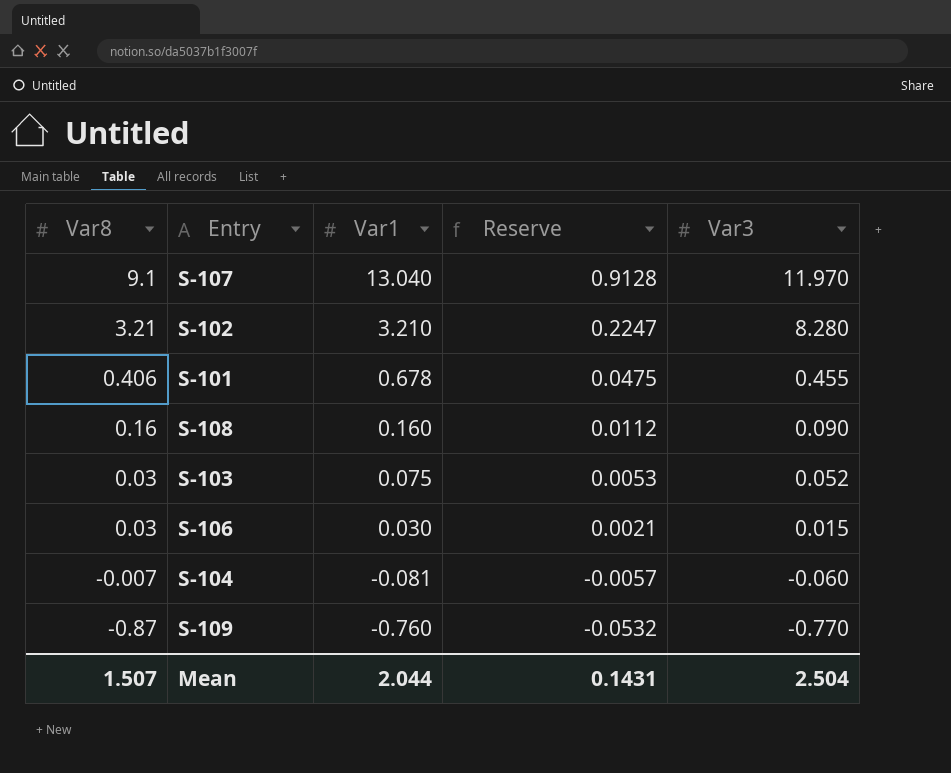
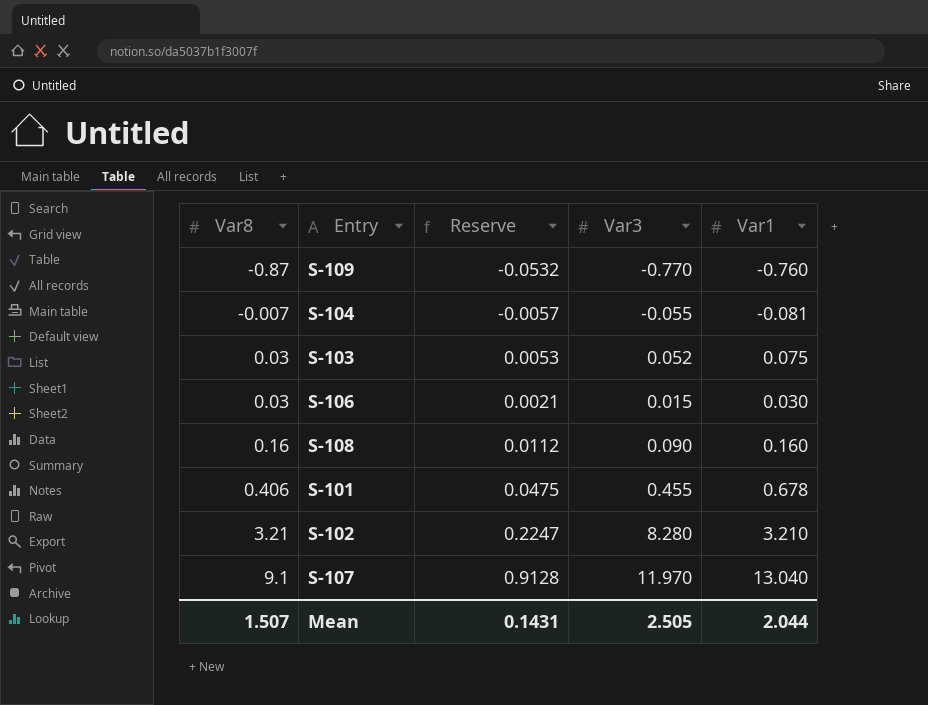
row order: Var8 descending -> Var8 ascending
column Var1 | position: 3 -> 5
S-104 | Var3: -0.060 -> -0.055
Mean | Var3: 2.504 -> 2.505

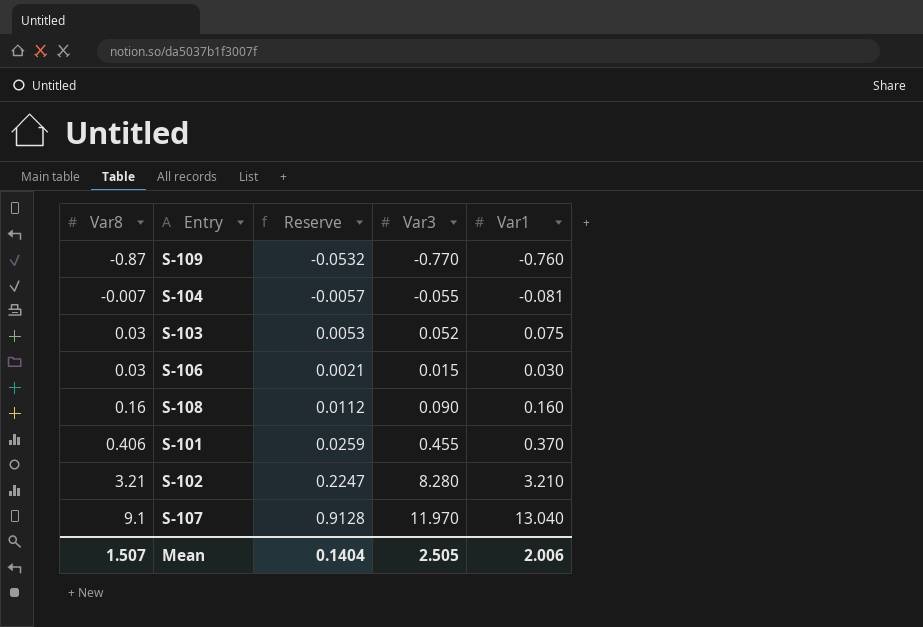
S-101 | Reserve: 0.0475 -> 0.0259
S-101 | Var1: 0.678 -> 0.370
Mean | Reserve: 0.1431 -> 0.1404
Mean | Var1: 2.044 -> 2.006

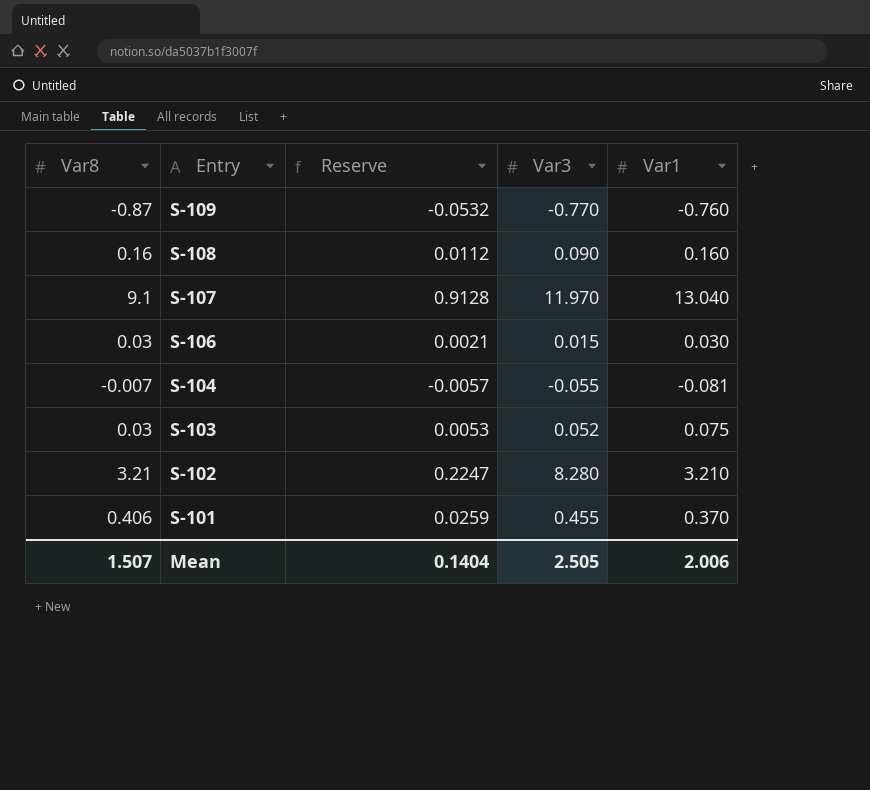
row order: Var8 ascending -> Entry descending

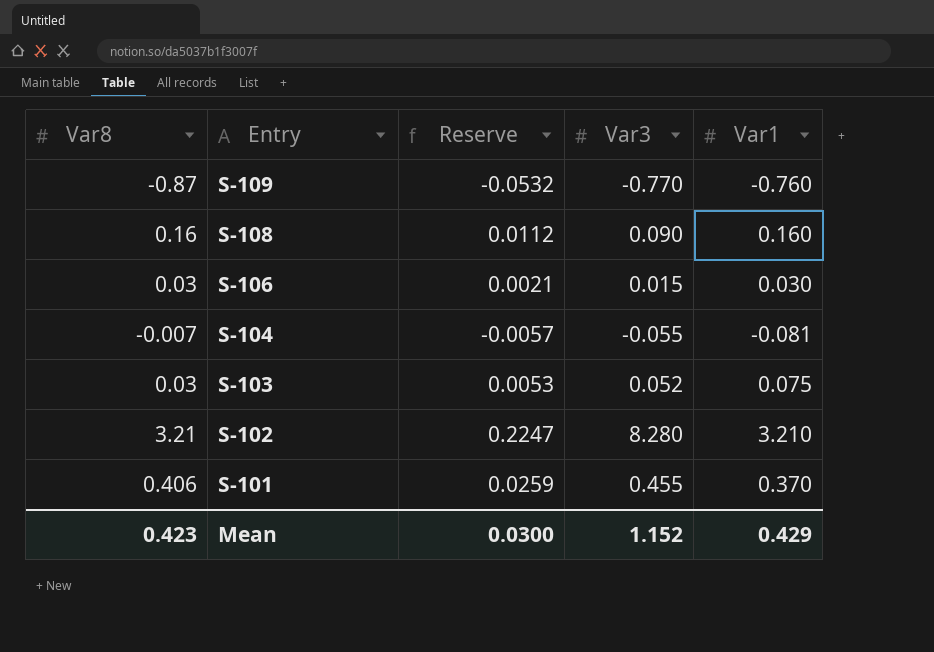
row S-107: 9.1 | 0.9128 | 11.970 | 13.040 -> none
Mean | Var8: 1.507 -> 0.423
Mean | Reserve: 0.1404 -> 0.0300
Mean | Var3: 2.505 -> 1.152
Mean | Var1: 2.006 -> 0.429

